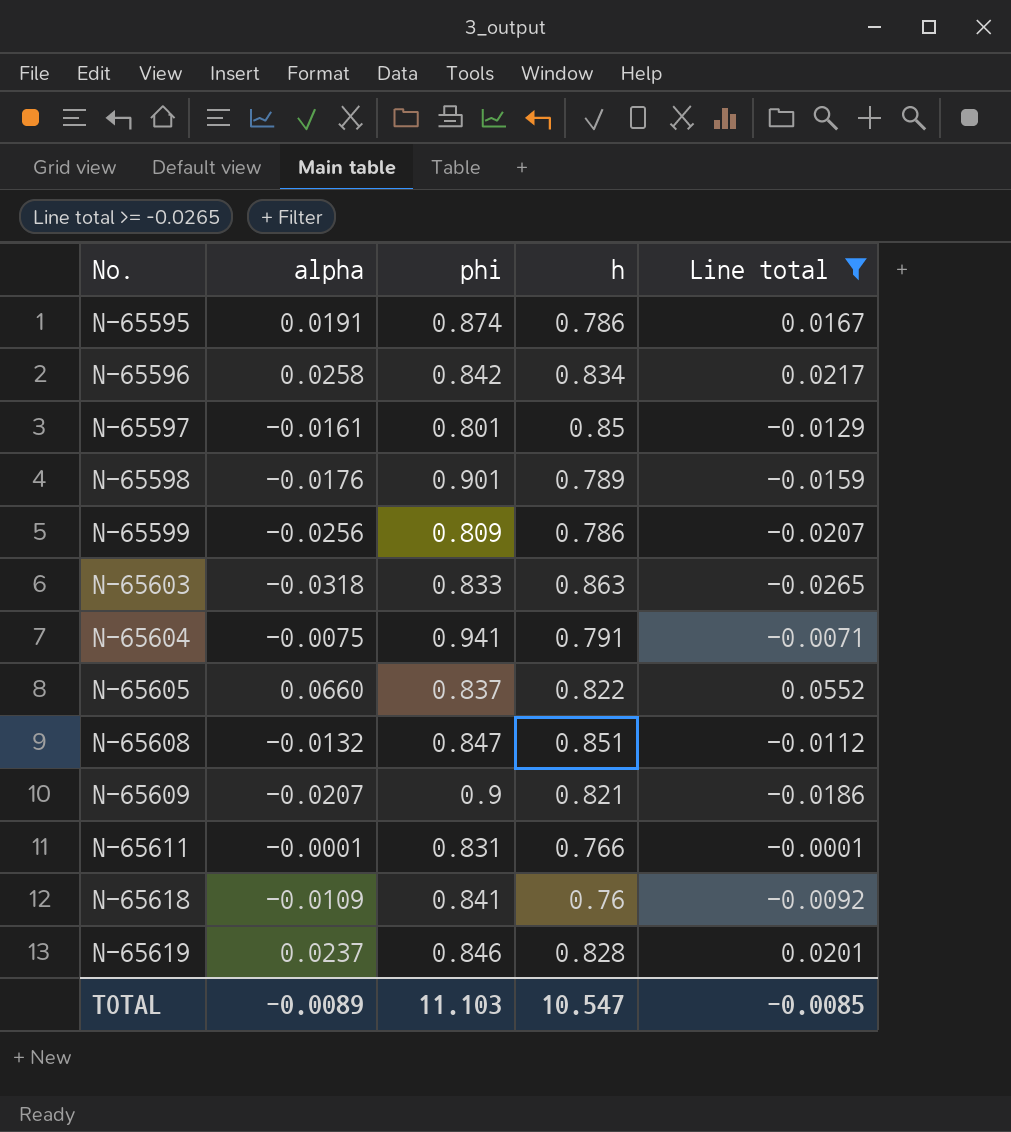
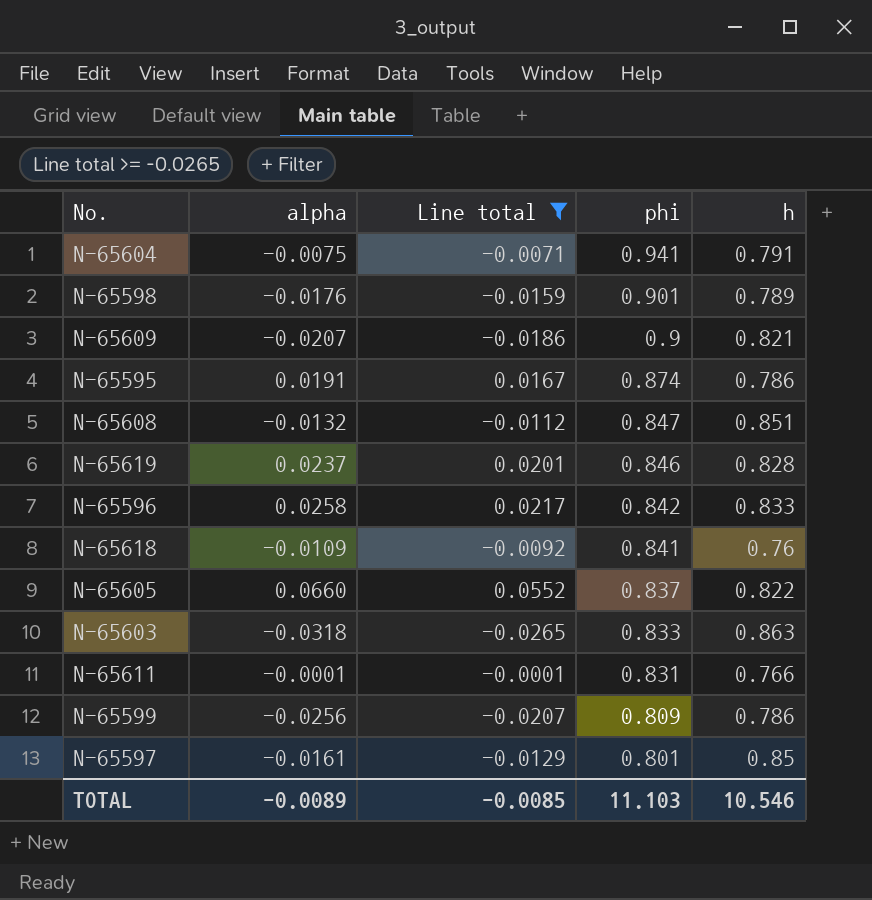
row order: No. ascending -> phi descending
column Line total | position: 5 -> 3
N-65596 | h: 0.834 -> 0.833
TOTAL | h: 10.547 -> 10.546

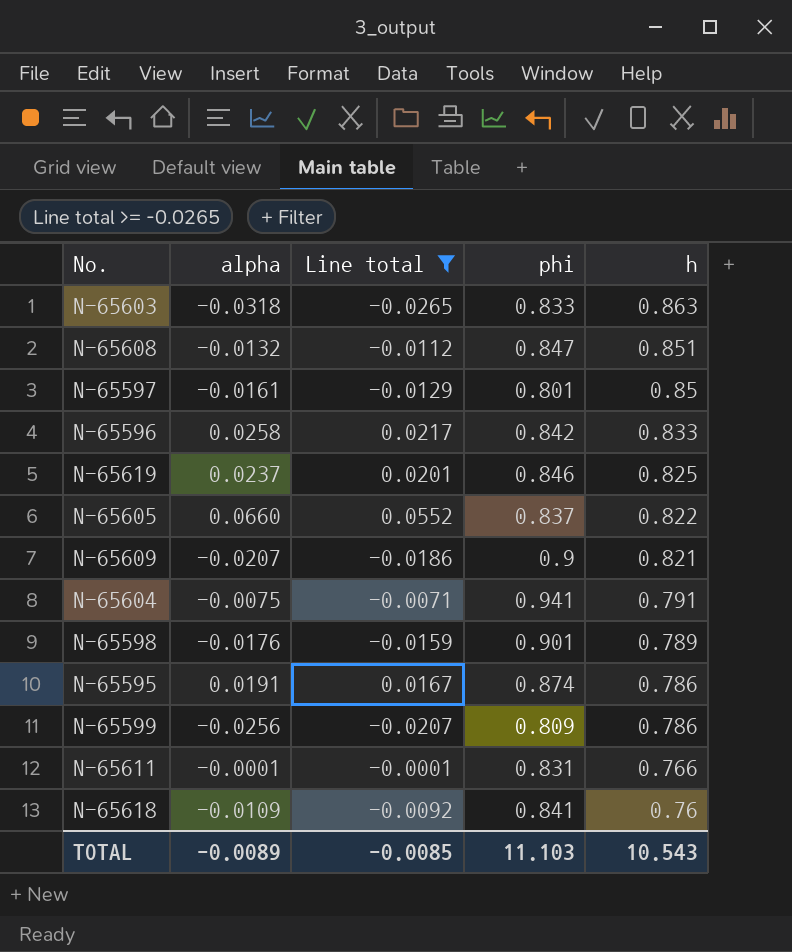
row order: phi descending -> h descending
N-65619 | h: 0.828 -> 0.825
TOTAL | h: 10.546 -> 10.543

